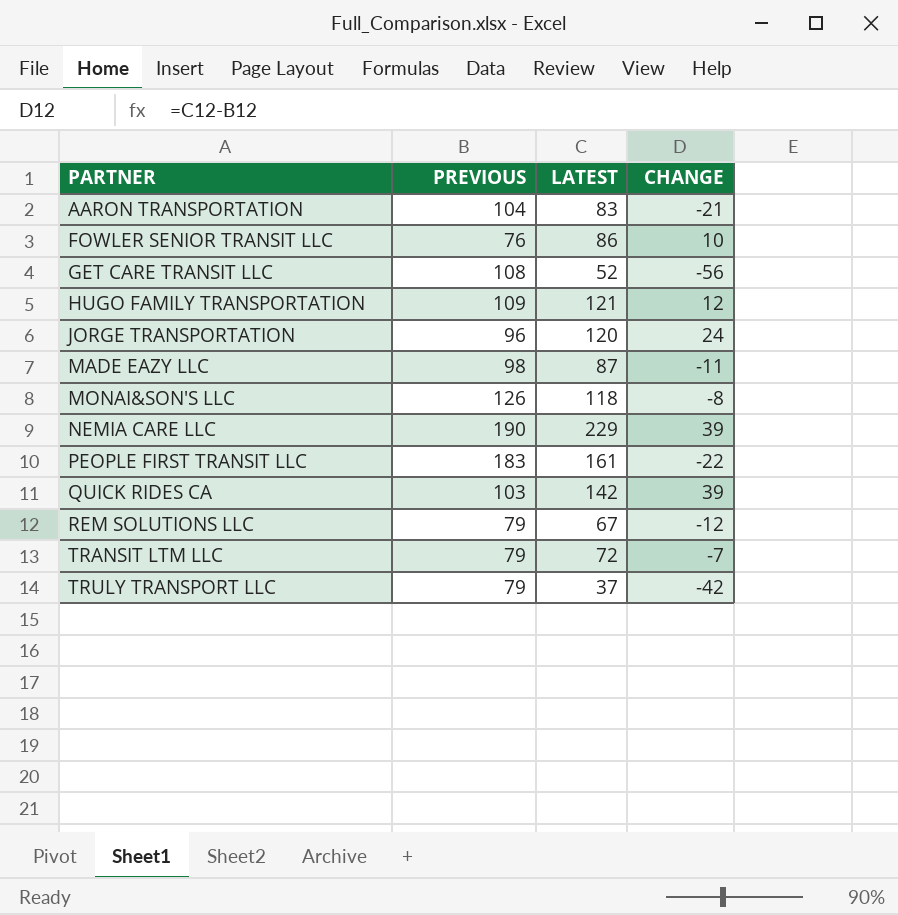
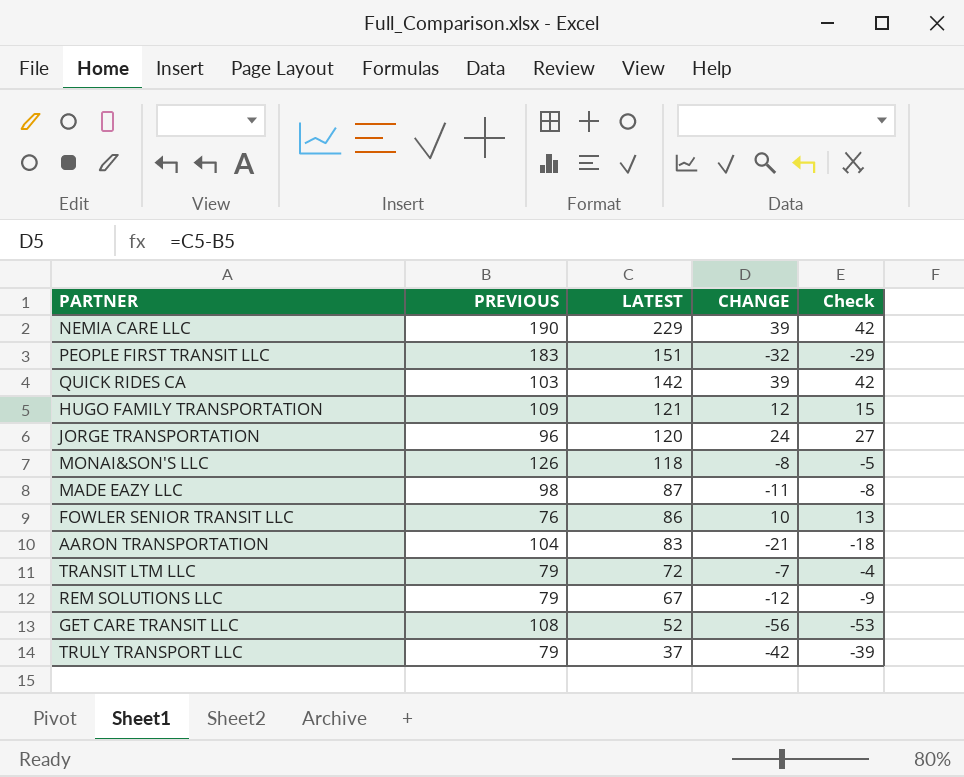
row order: PARTNER ascending -> LATEST descending
column Check | formula: none -> [CHANGE] + 3
PEOPLE FIRST TRANSIT LLC | LATEST: 161 -> 151
PEOPLE FIRST TRANSIT LLC | CHANGE: -22 -> -32

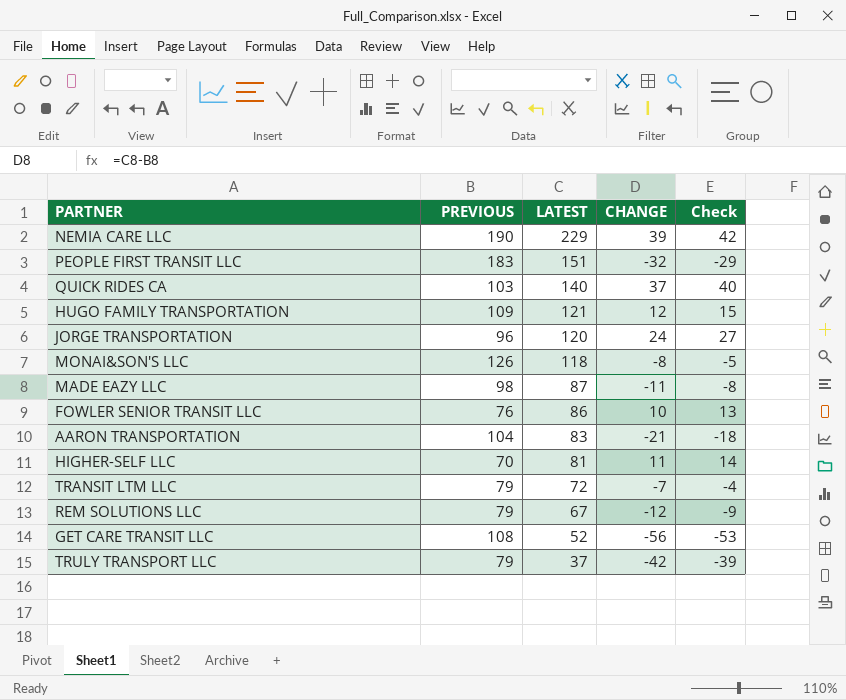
QUICK RIDES CA | LATEST: 142 -> 140
QUICK RIDES CA | CHANGE: 39 -> 37
QUICK RIDES CA | Check: 42 -> 40
row HIGHER-SELF LLC: none -> 70 | 81 | 11 | 14

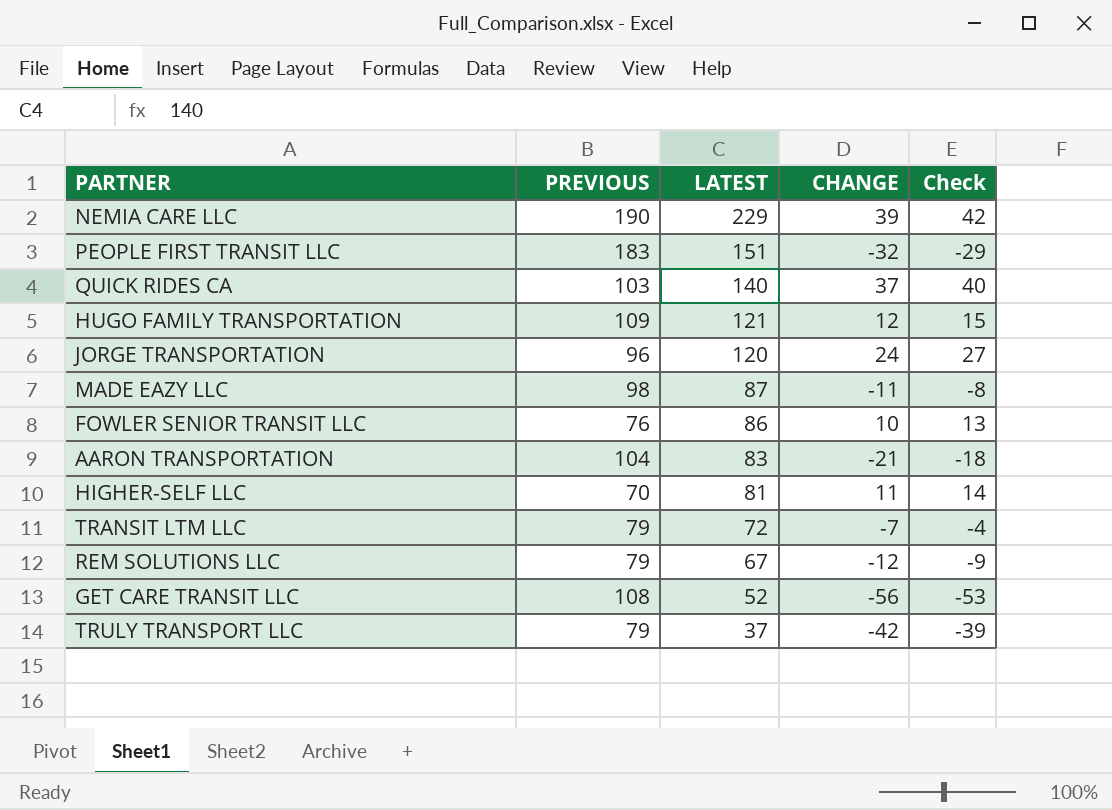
row MONAI&SON'S LLC: 126 | 118 | -8 | -5 -> none

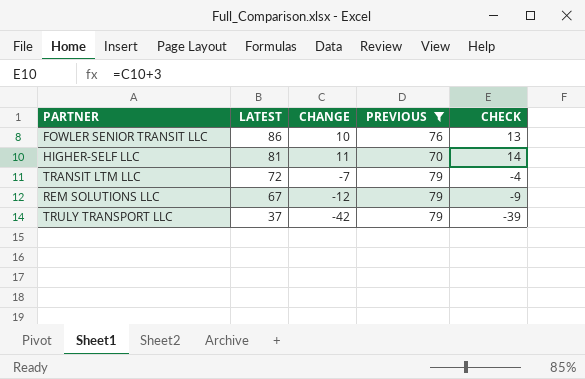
filter: none -> PREVIOUS <= 79
column PREVIOUS | position: 2 -> 4
column name: Check -> CHECK

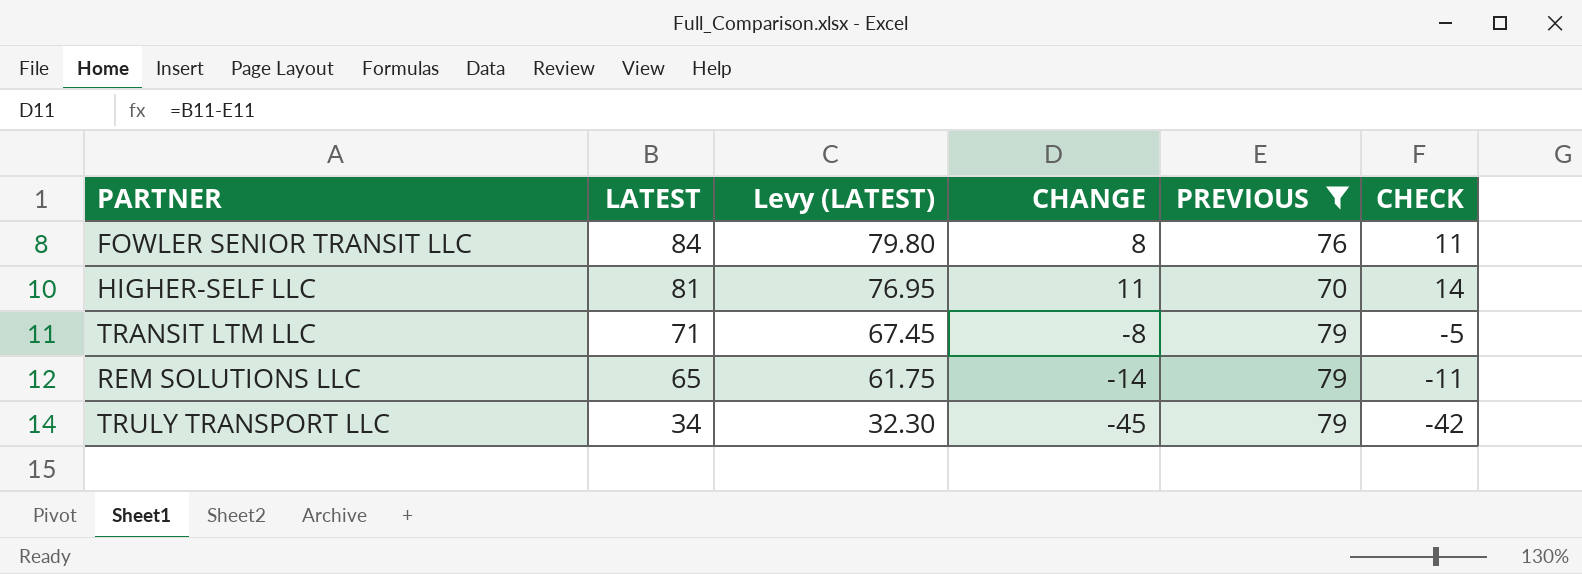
column Levy (LATEST) | formula: none -> [LATEST] * 0.95
FOWLER SENIOR TRANSIT LLC | LATEST: 86 -> 84
FOWLER SENIOR TRANSIT LLC | CHANGE: 10 -> 8
FOWLER SENIOR TRANSIT LLC | CHECK: 13 -> 11
TRANSIT LTM LLC | LATEST: 72 -> 71
TRANSIT LTM LLC | CHANGE: -7 -> -8
TRANSIT LTM LLC | CHECK: -4 -> -5
REM SOLUTIONS LLC | LATEST: 67 -> 65
REM SOLUTIONS LLC | CHANGE: -12 -> -14
REM SOLUTIONS LLC | CHECK: -9 -> -11
TRULY TRANSPORT LLC | LATEST: 37 -> 34
TRULY TRANSPORT LLC | CHANGE: -42 -> -45
TRULY TRANSPORT LLC | CHECK: -39 -> -42

